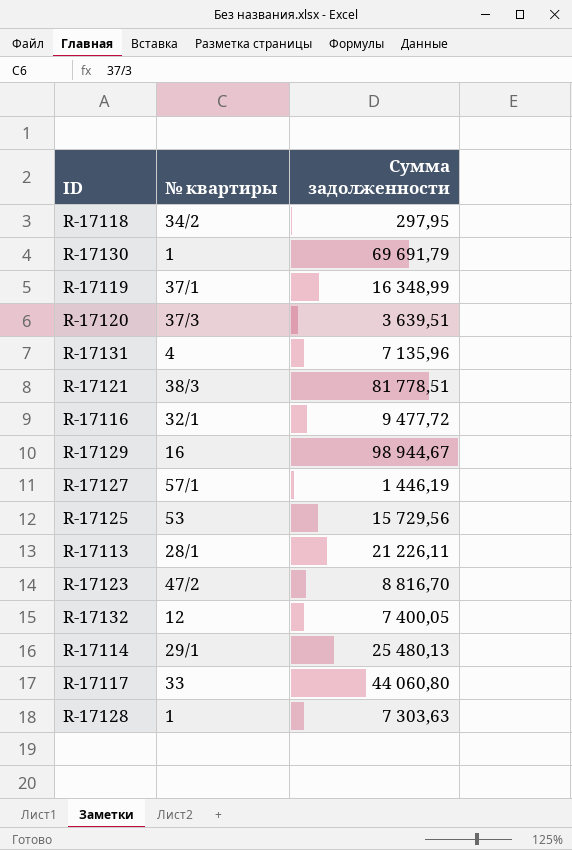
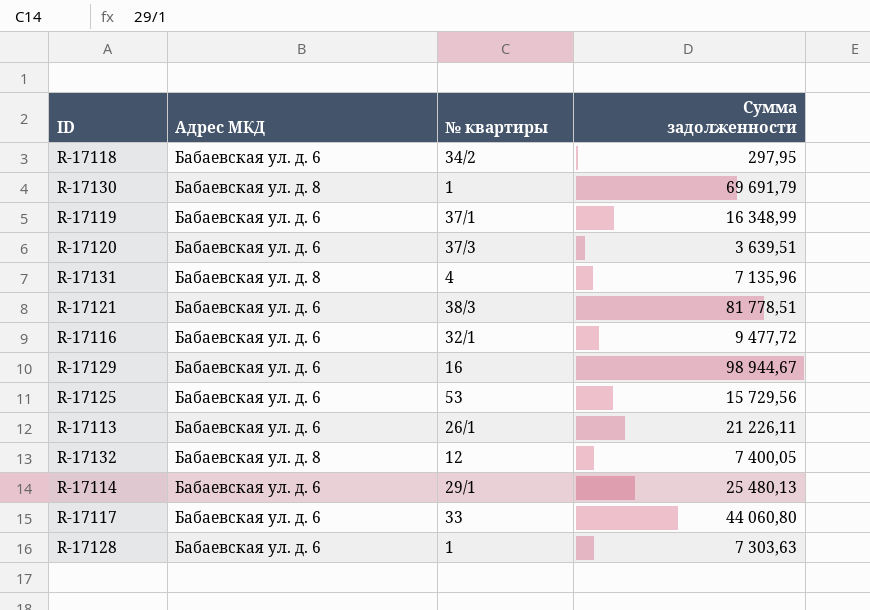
column Адрес МКД | position: none -> 2
row R-17127: 57/1 | 1 446,19 -> none
row R-17123: 47/2 | 8 816,70 -> none
R-17113 | № квартиры: 28/1 -> 26/1

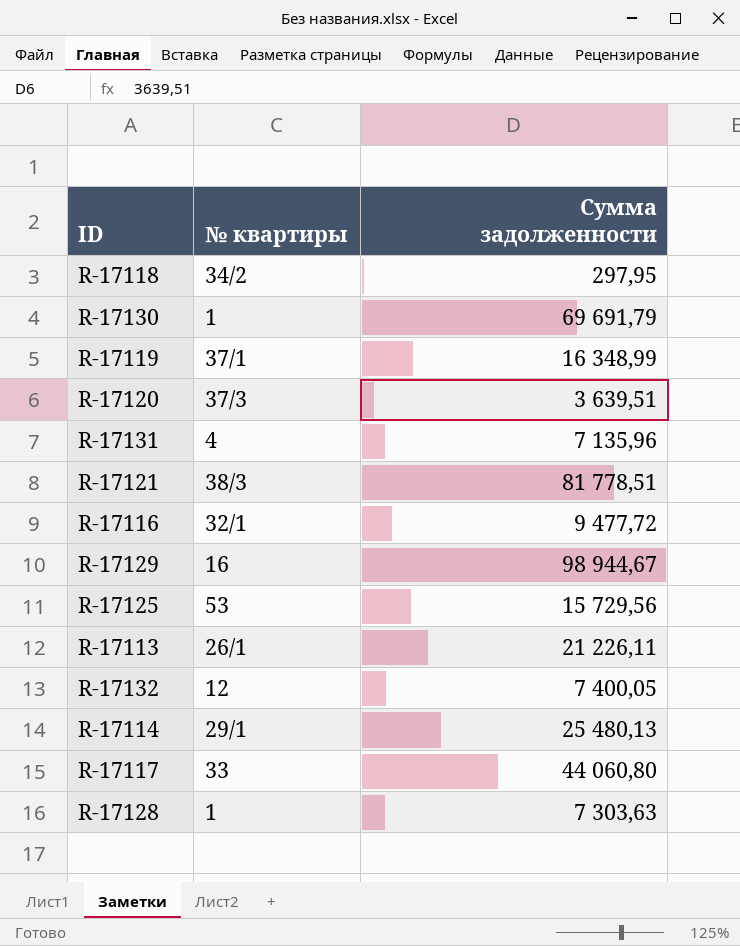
column Адрес МКД | position: 2 -> none

